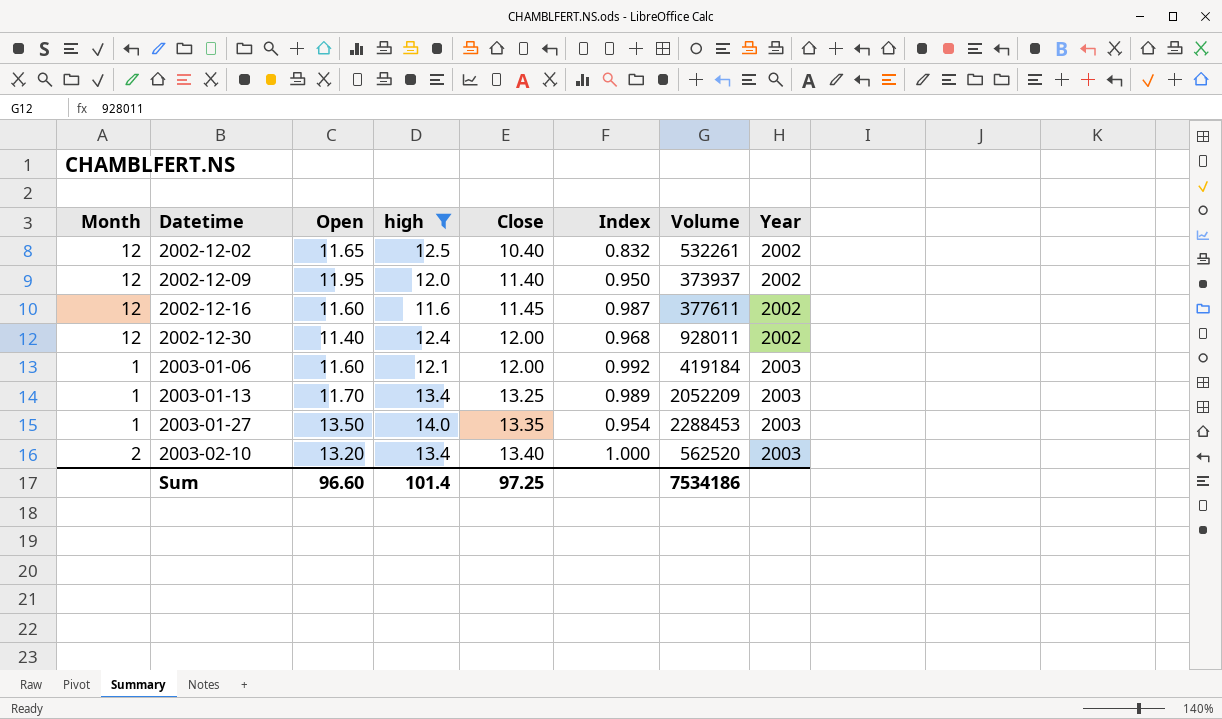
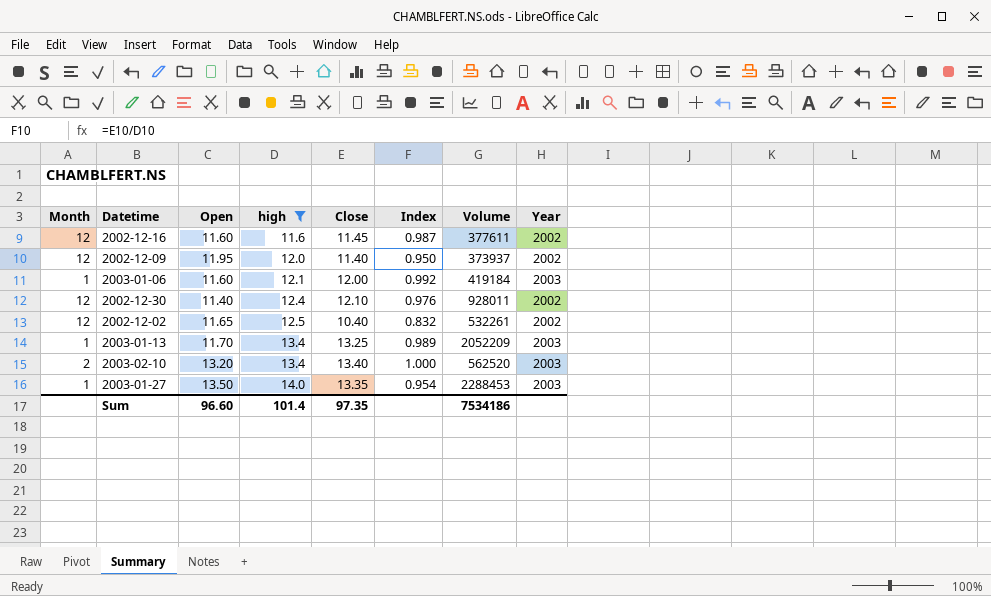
row order: Datetime ascending -> high ascending
2002-12-30 | Close: 12.00 -> 12.10
2002-12-30 | Index: 0.968 -> 0.976
Sum | Close: 97.25 -> 97.35

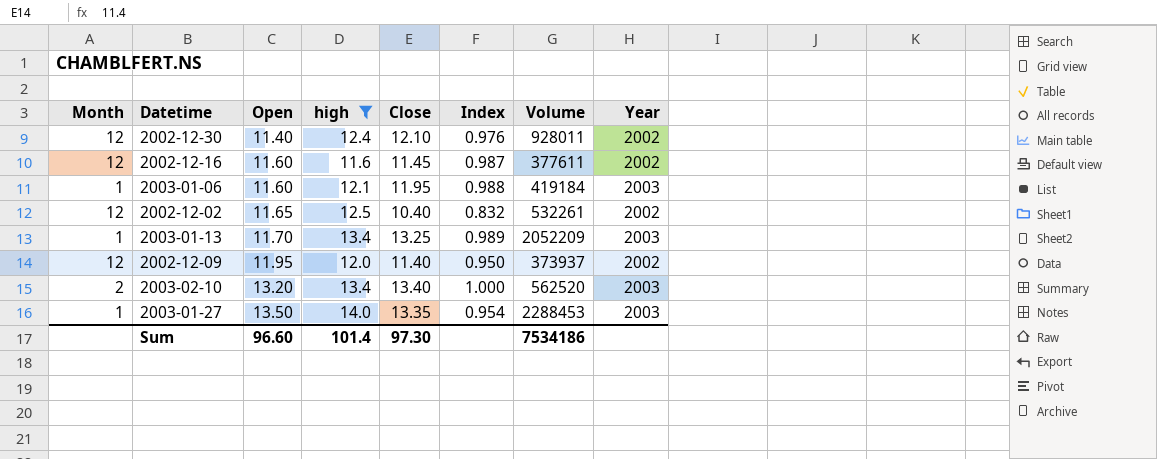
row order: high ascending -> Open ascending
2003-01-06 | Close: 12.00 -> 11.95
2003-01-06 | Index: 0.992 -> 0.988
Sum | Close: 97.35 -> 97.30

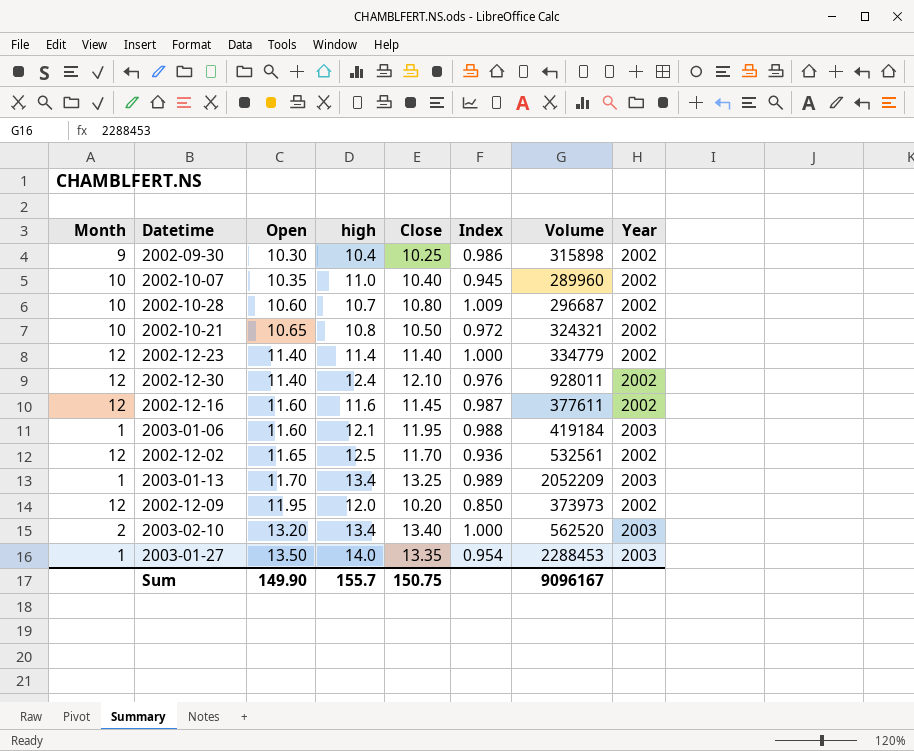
filter: high >= 11.6 -> none
2002-12-02 | Close: 10.40 -> 11.70
2002-12-02 | Index: 0.832 -> 0.936
2002-12-02 | Volume: 532261 -> 532561
2002-12-09 | Close: 11.40 -> 10.20
2002-12-09 | Index: 0.950 -> 0.850
2002-12-09 | Volume: 373937 -> 373973
Sum | Open: 96.60 -> 149.90
Sum | high: 101.4 -> 155.7
Sum | Close: 97.30 -> 150.75
Sum | Volume: 7534186 -> 9096167

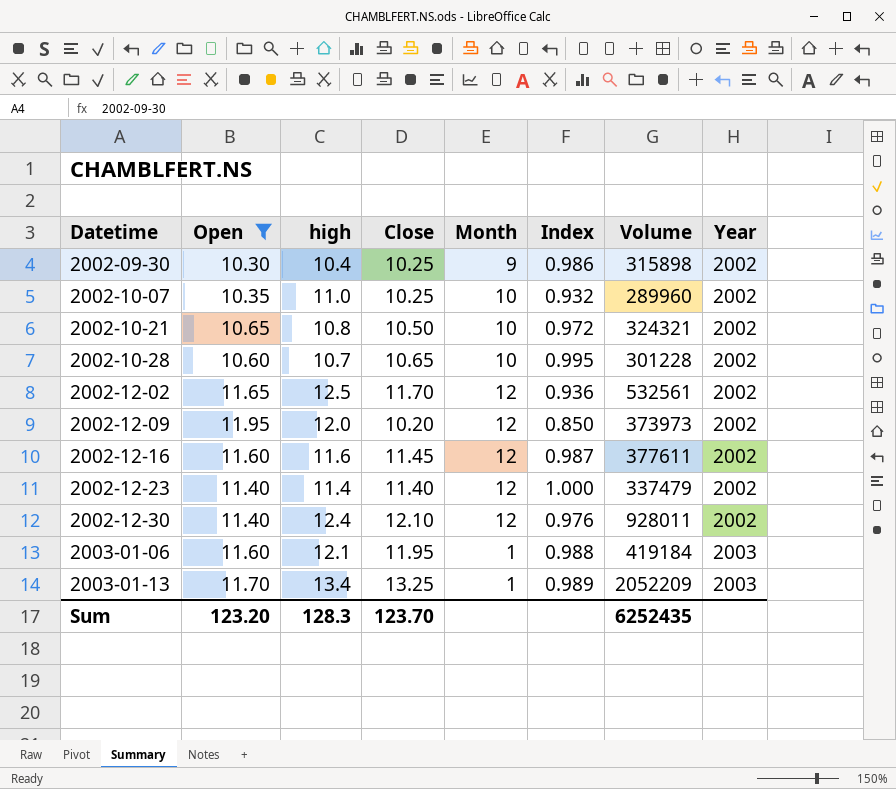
filter: none -> Open <= 11.95
row order: Open ascending -> Datetime ascending
column Month | position: 1 -> 5
2002-10-07 | Close: 10.40 -> 10.25
2002-10-07 | Index: 0.945 -> 0.932
2002-10-28 | Close: 10.80 -> 10.65
2002-10-28 | Index: 1.009 -> 0.995
2002-10-28 | Volume: 296687 -> 301228
2002-12-23 | Volume: 334779 -> 337479
Sum | Open: 149.90 -> 123.20
Sum | high: 155.7 -> 128.3
Sum | Close: 150.75 -> 123.70
Sum | Volume: 9096167 -> 6252435

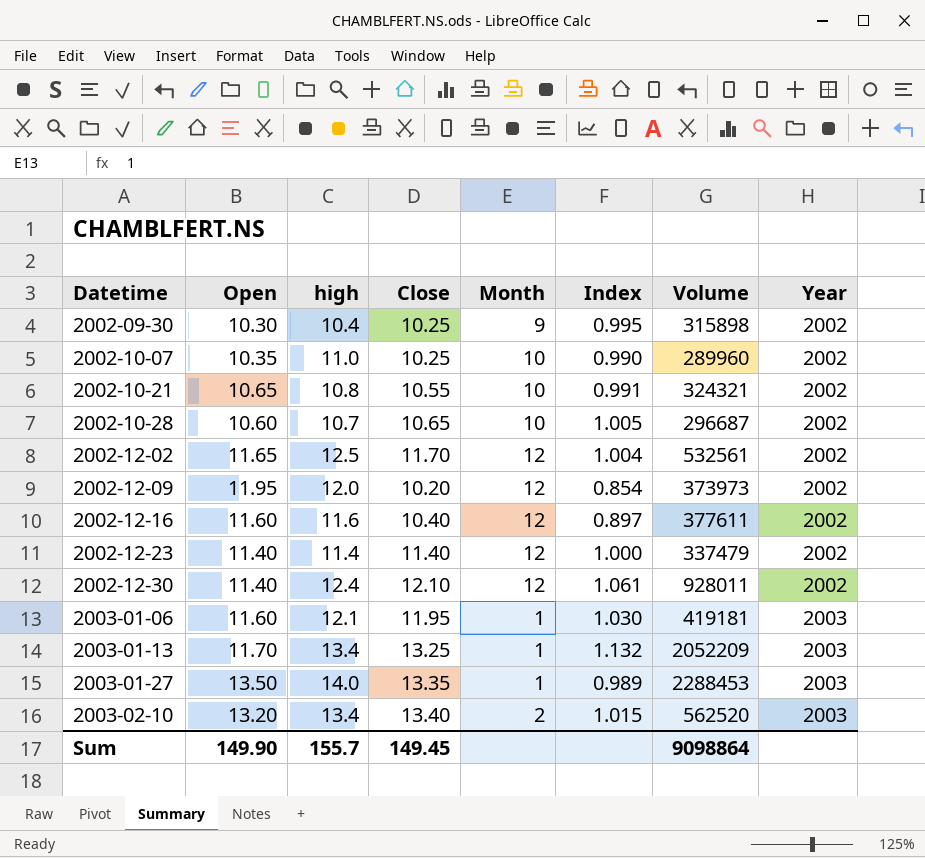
filter: Open <= 11.95 -> none
column Index | formula: [Close] / [high] -> [Close] / [Open]
2002-10-21 | Close: 10.50 -> 10.55
2002-10-28 | Volume: 301228 -> 296687
2002-12-16 | Close: 11.45 -> 10.40
2003-01-06 | Volume: 419184 -> 419181
Sum | Open: 123.20 -> 149.90
Sum | high: 128.3 -> 155.7
Sum | Close: 123.70 -> 149.45
Sum | Volume: 6252435 -> 9098864

